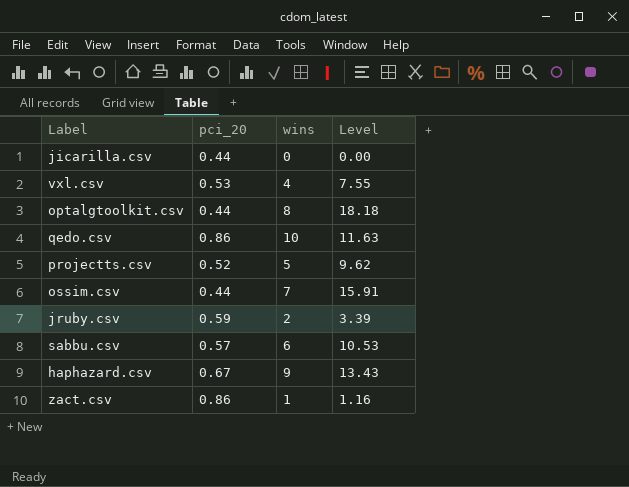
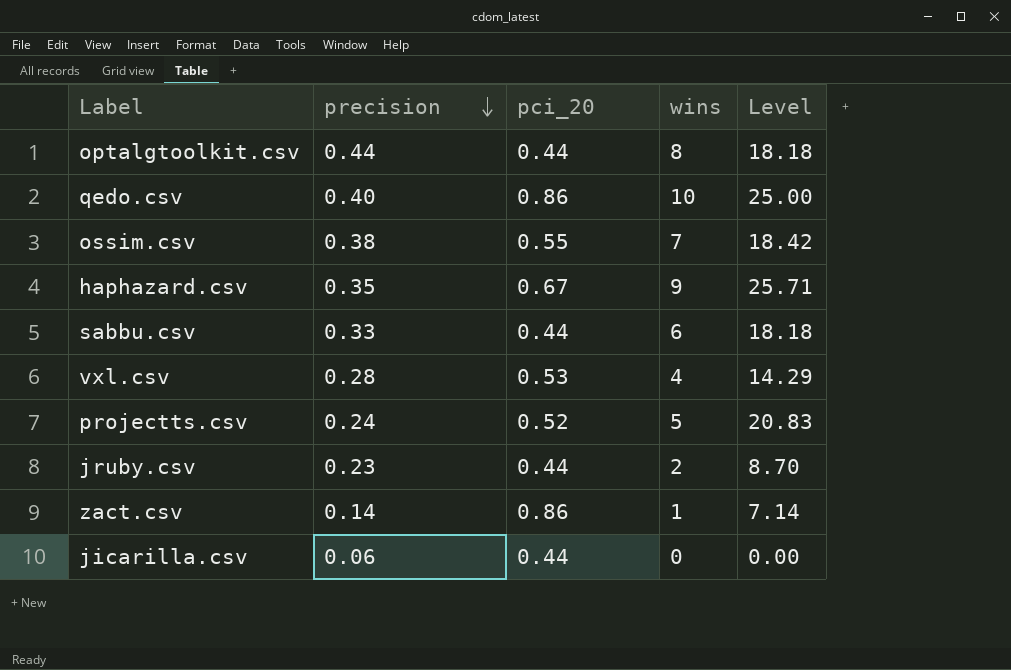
row order: none -> precision descending
column precision | position: none -> 2
column Level | formula: [wins] / [pci_20] -> [wins] / [precision]
ossim.csv | pci_20: 0.44 -> 0.55
sabbu.csv | pci_20: 0.57 -> 0.44
jruby.csv | pci_20: 0.59 -> 0.44

